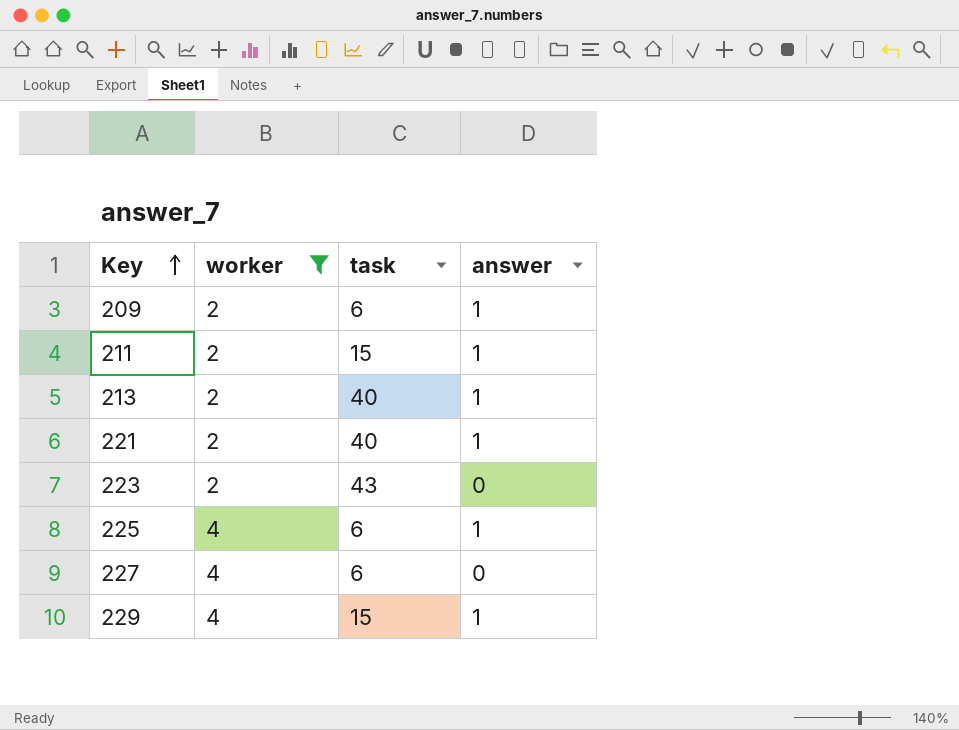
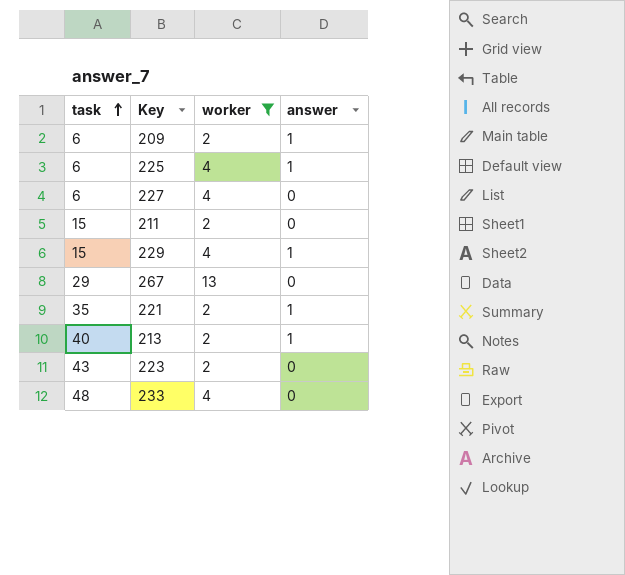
row order: Key ascending -> task ascending
column task | position: 3 -> 1
211 | answer: 1 -> 0
row 267: none -> 29 | 13 | 0
221 | task: 40 -> 35
row 233: none -> 48 | 4 | 0

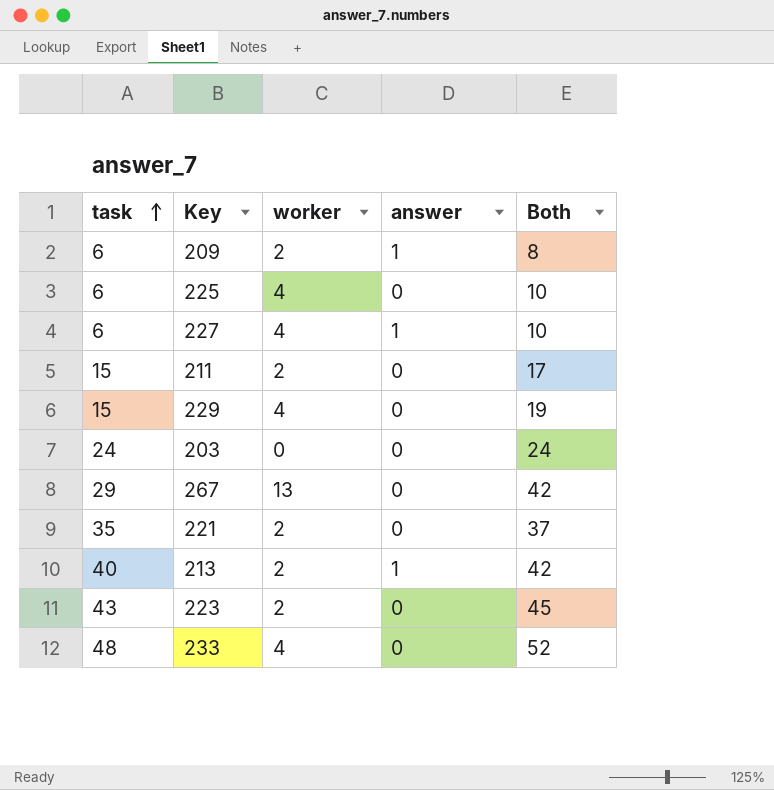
filter: worker != 0 -> none
column Both | formula: none -> [task] + [worker]
225 | answer: 1 -> 0
227 | answer: 0 -> 1
229 | answer: 1 -> 0
221 | answer: 1 -> 0

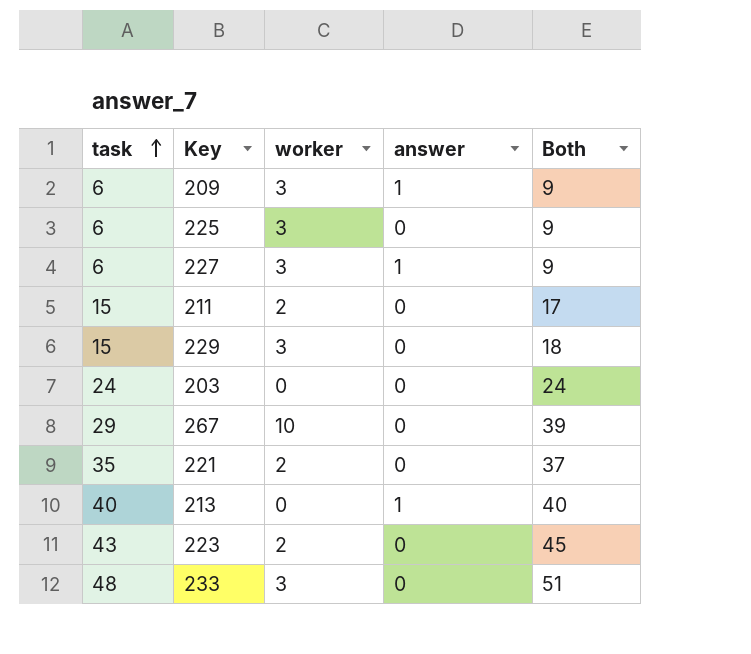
209 | worker: 2 -> 3
209 | Both: 8 -> 9
225 | worker: 4 -> 3
225 | Both: 10 -> 9
227 | worker: 4 -> 3
227 | Both: 10 -> 9
229 | worker: 4 -> 3
229 | Both: 19 -> 18
267 | worker: 13 -> 10
267 | Both: 42 -> 39
213 | worker: 2 -> 0
213 | Both: 42 -> 40
233 | worker: 4 -> 3
233 | Both: 52 -> 51

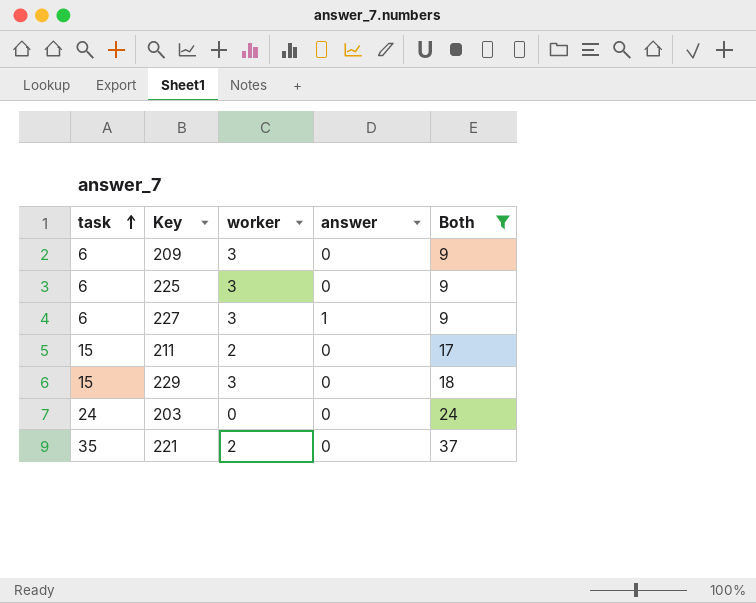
filter: none -> Both <= 37
209 | answer: 1 -> 0

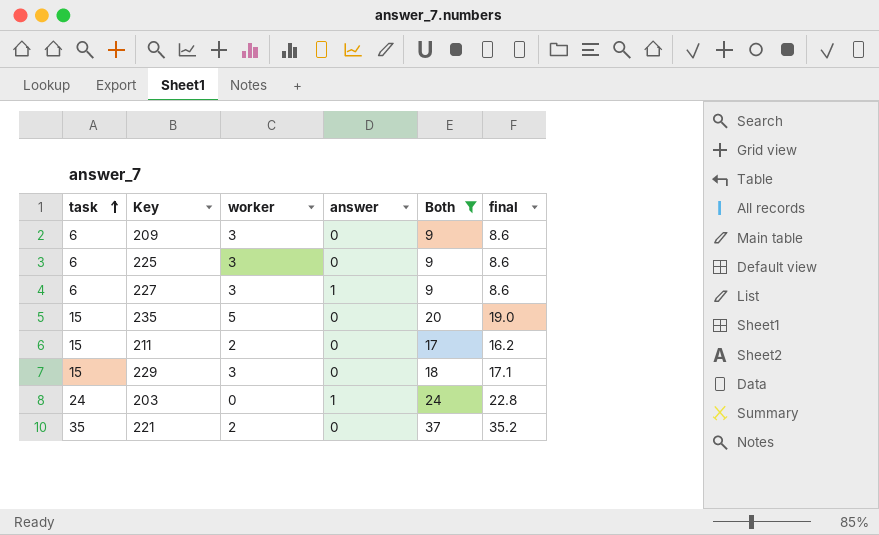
column final | formula: none -> [Both] * 0.95
row 235: none -> 15 | 5 | 0 | 20 | 19.0
203 | answer: 0 -> 1

